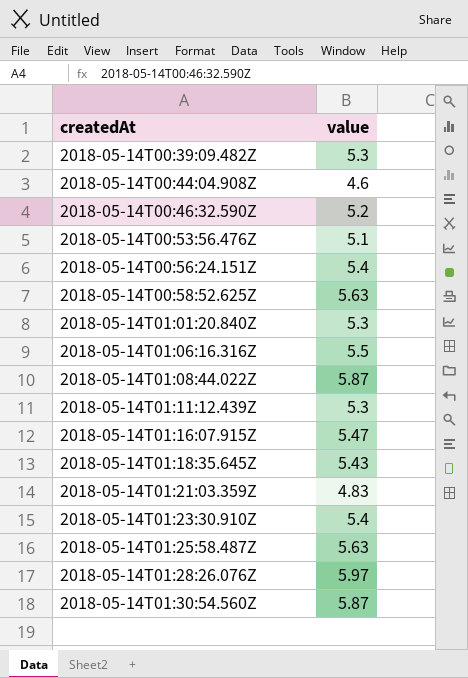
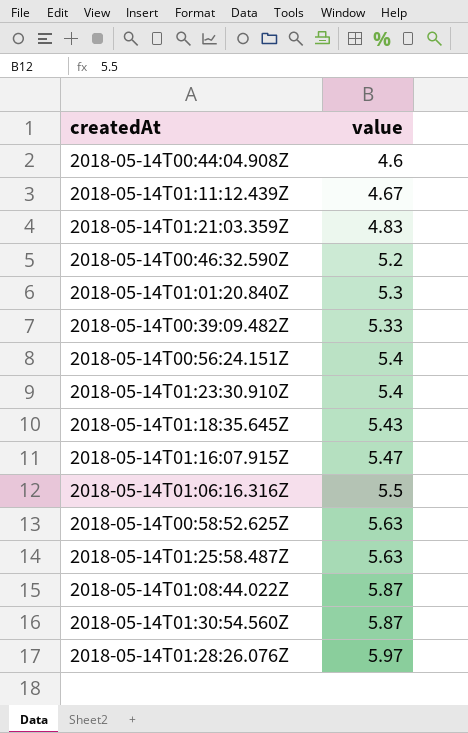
row order: createdAt ascending -> value ascending
row 2018-05-14T00:53:56.476Z: 5.1 -> none
2018-05-14T01:11:12.439Z | value: 5.3 -> 4.67
2018-05-14T00:39:09.482Z | value: 5.3 -> 5.33

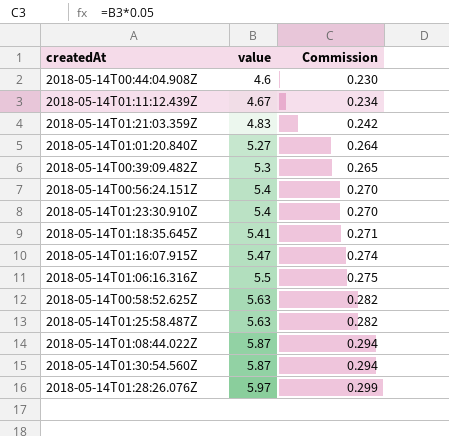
column Commission | formula: none -> [value] * 0.05
row 2018-05-14T00:46:32.590Z: 5.2 -> none
2018-05-14T01:01:20.840Z | value: 5.3 -> 5.27
2018-05-14T00:39:09.482Z | value: 5.33 -> 5.3
2018-05-14T01:18:35.645Z | value: 5.43 -> 5.41

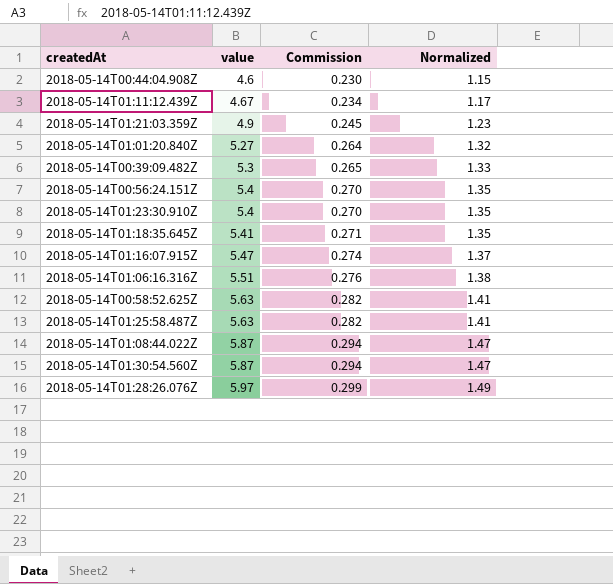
column Normalized | formula: none -> [value] * 0.25
2018-05-14T01:21:03.359Z | value: 4.83 -> 4.9
2018-05-14T01:21:03.359Z | Commission: 0.242 -> 0.245
2018-05-14T01:06:16.316Z | value: 5.5 -> 5.51
2018-05-14T01:06:16.316Z | Commission: 0.275 -> 0.276

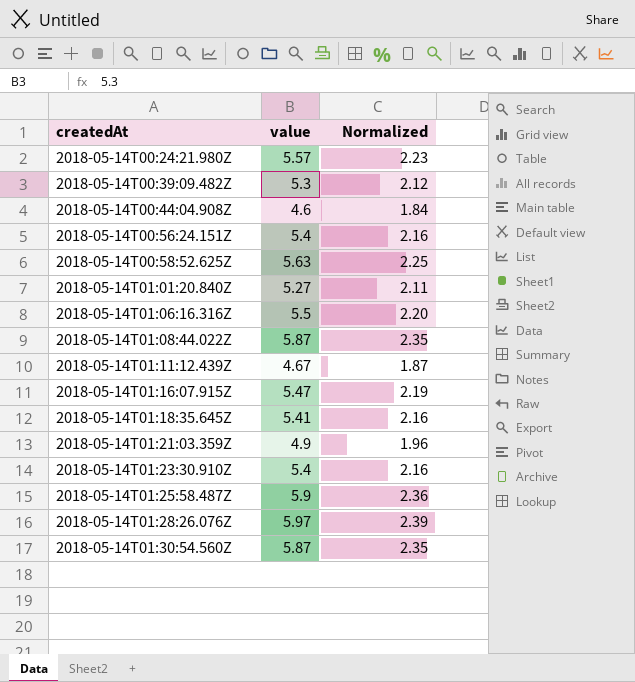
row order: value ascending -> createdAt ascending
column Commission | formula: [value] * 0.05 -> none
column Normalized | formula: [value] * 0.25 -> [value] * 0.4
row 2018-05-14T00:24:21.980Z: none -> 5.57 | 2.23
2018-05-14T01:06:16.316Z | value: 5.51 -> 5.5
2018-05-14T01:25:58.487Z | value: 5.63 -> 5.9

